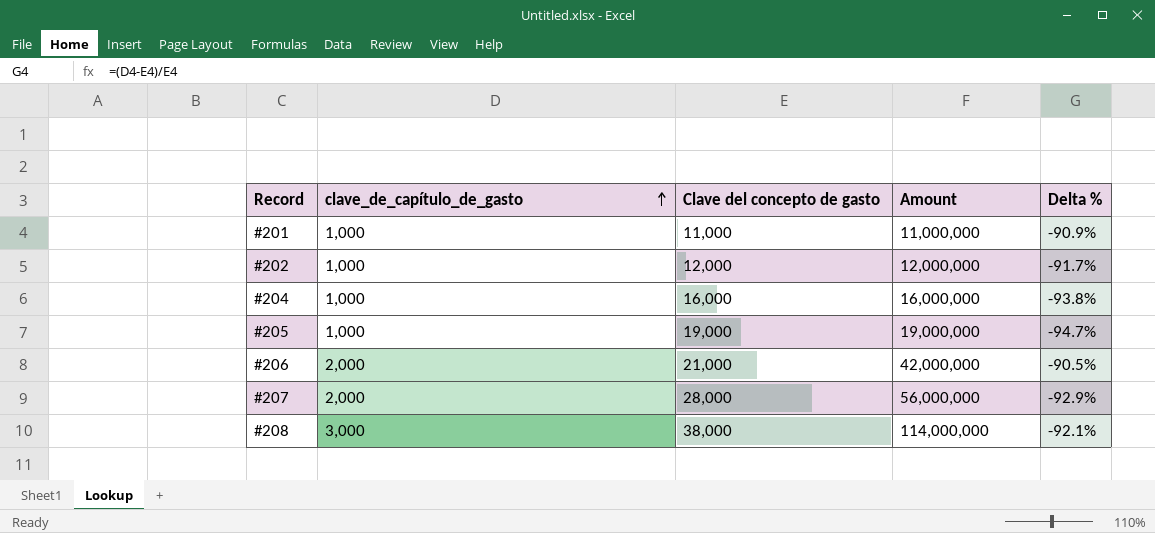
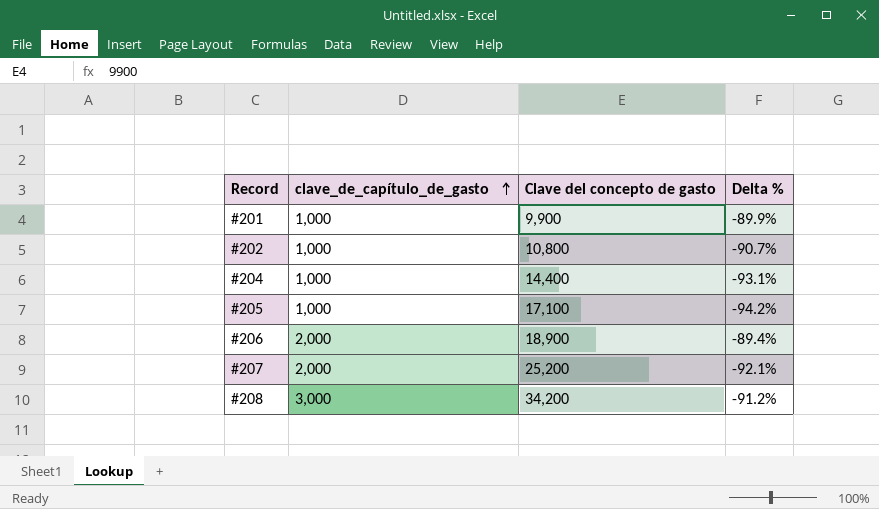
column Amount | formula: [clave_de_capítulo_de_gasto] * [Clave del concepto de gasto] -> none
#201 | Clave del concepto de gasto: 11,000 -> 9,900
#201 | Delta %: -90.9% -> -89.9%
#202 | Clave del concepto de gasto: 12,000 -> 10,800
#202 | Delta %: -91.7% -> -90.7%
#204 | Clave del concepto de gasto: 16,000 -> 14,400
#204 | Delta %: -93.8% -> -93.1%
#205 | Clave del concepto de gasto: 19,000 -> 17,100
#205 | Delta %: -94.7% -> -94.2%
#206 | Clave del concepto de gasto: 21,000 -> 18,900
#206 | Delta %: -90.5% -> -89.4%
#207 | Clave del concepto de gasto: 28,000 -> 25,200
#207 | Delta %: -92.9% -> -92.1%
#208 | Clave del concepto de gasto: 38,000 -> 34,200
#208 | Delta %: -92.1% -> -91.2%

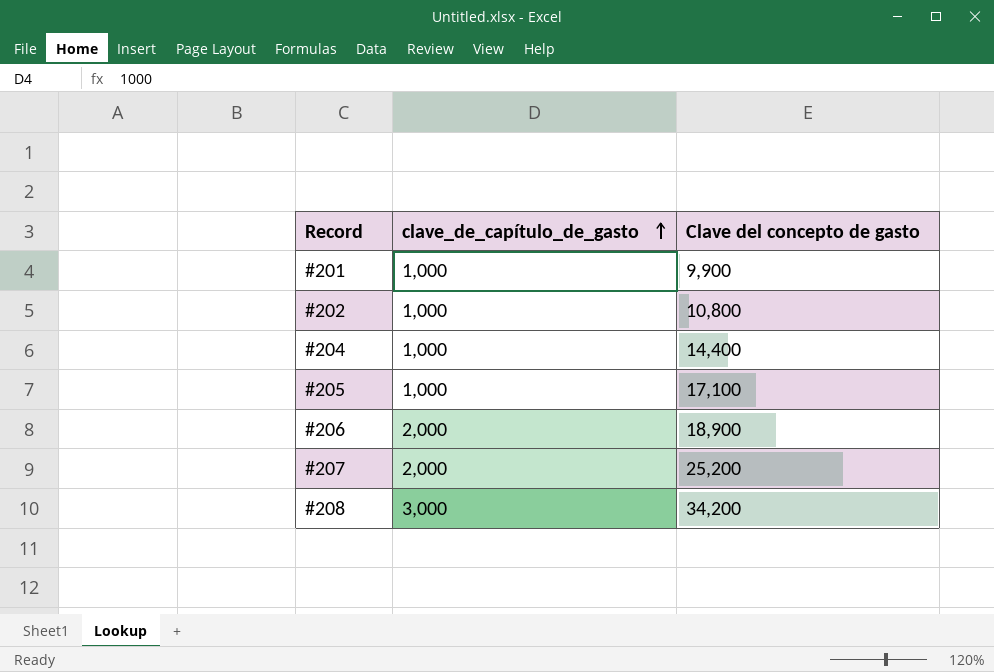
column Delta % | formula: ([clave_de_capítulo_de_gasto] - [Clave del concepto de gasto]) / [Clave del concepto de gasto] -> none

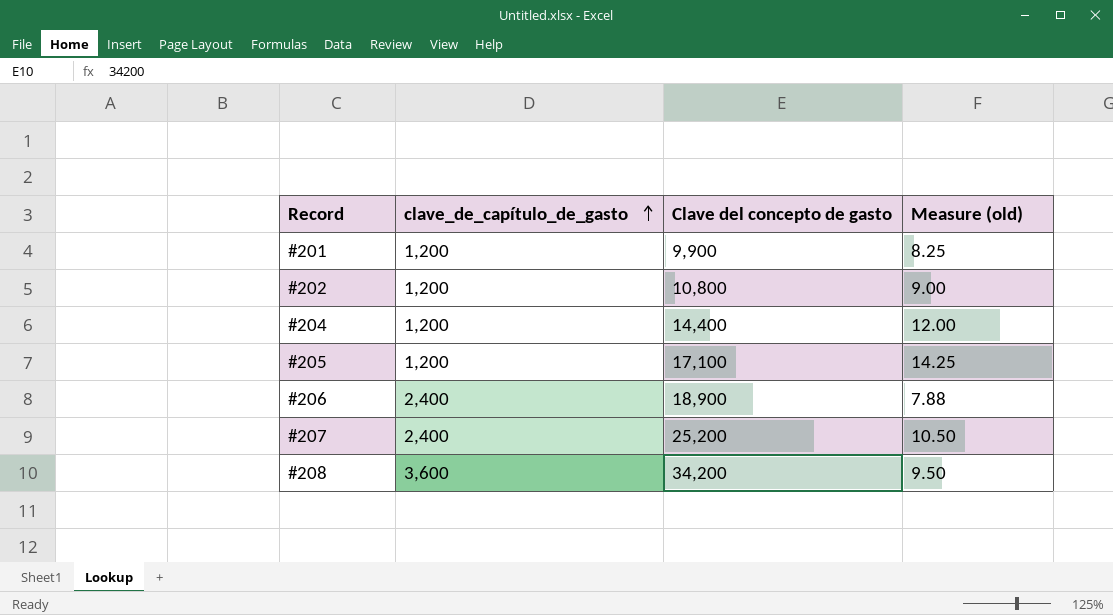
column Measure (old) | formula: none -> [Clave del concepto de gasto] / [clave_de_capítulo_de_gasto]
#201 | clave_de_capítulo_de_gasto: 1,000 -> 1,200
#202 | clave_de_capítulo_de_gasto: 1,000 -> 1,200
#204 | clave_de_capítulo_de_gasto: 1,000 -> 1,200
#205 | clave_de_capítulo_de_gasto: 1,000 -> 1,200
#206 | clave_de_capítulo_de_gasto: 2,000 -> 2,400
#207 | clave_de_capítulo_de_gasto: 2,000 -> 2,400
#208 | clave_de_capítulo_de_gasto: 3,000 -> 3,600

